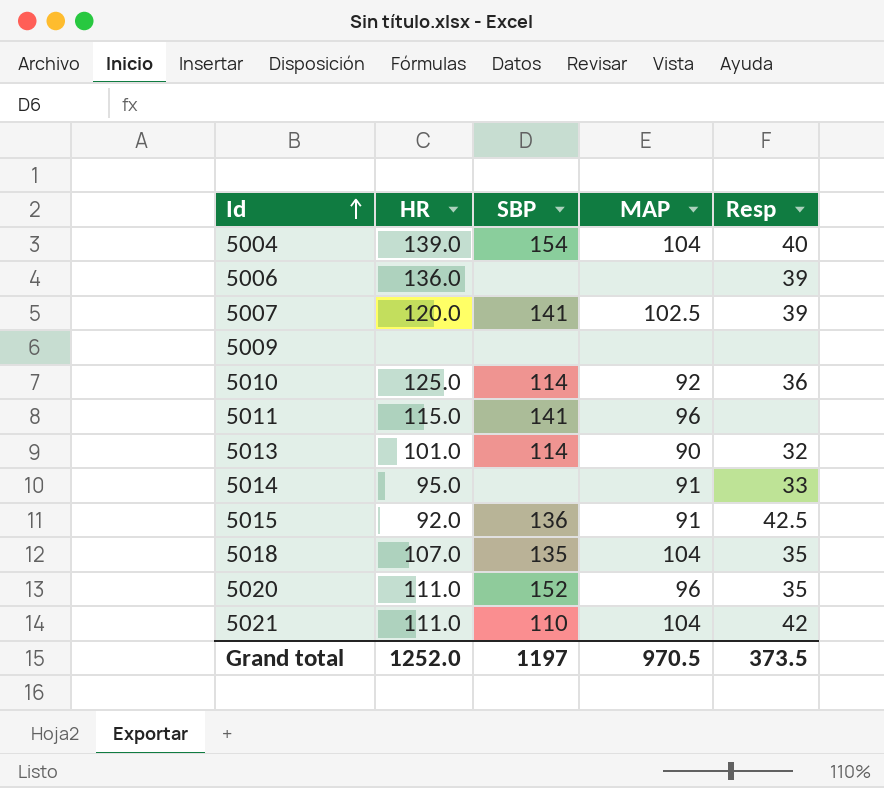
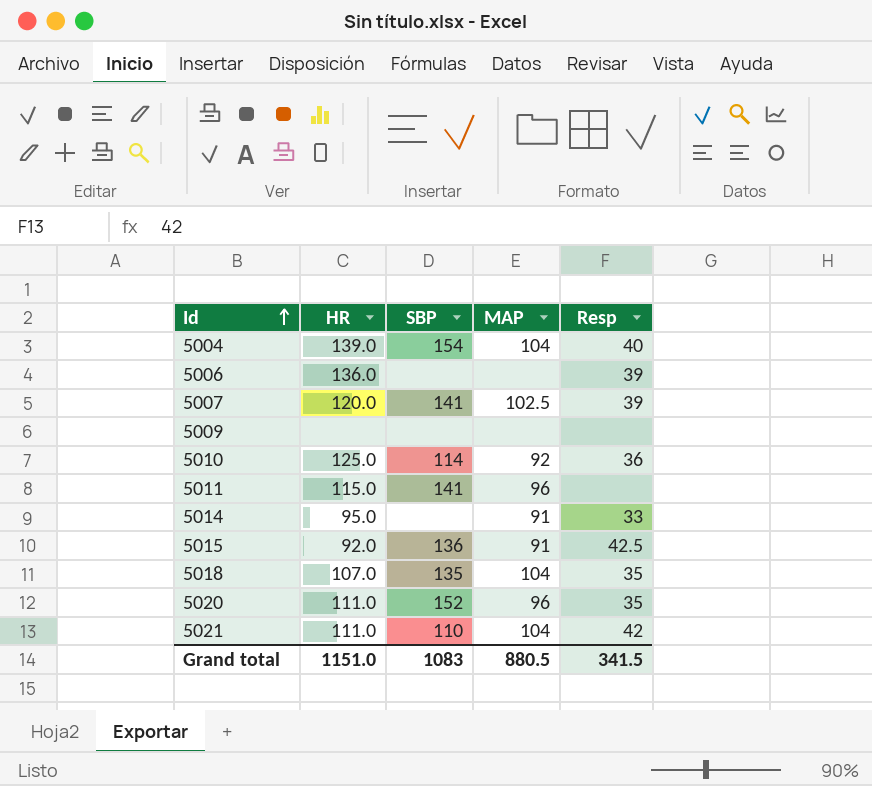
row 5013: 101.0 | 114 | 90 | 32 -> none
Grand total | HR: 1252.0 -> 1151.0
Grand total | SBP: 1197 -> 1083
Grand total | MAP: 970.5 -> 880.5
Grand total | Resp: 373.5 -> 341.5

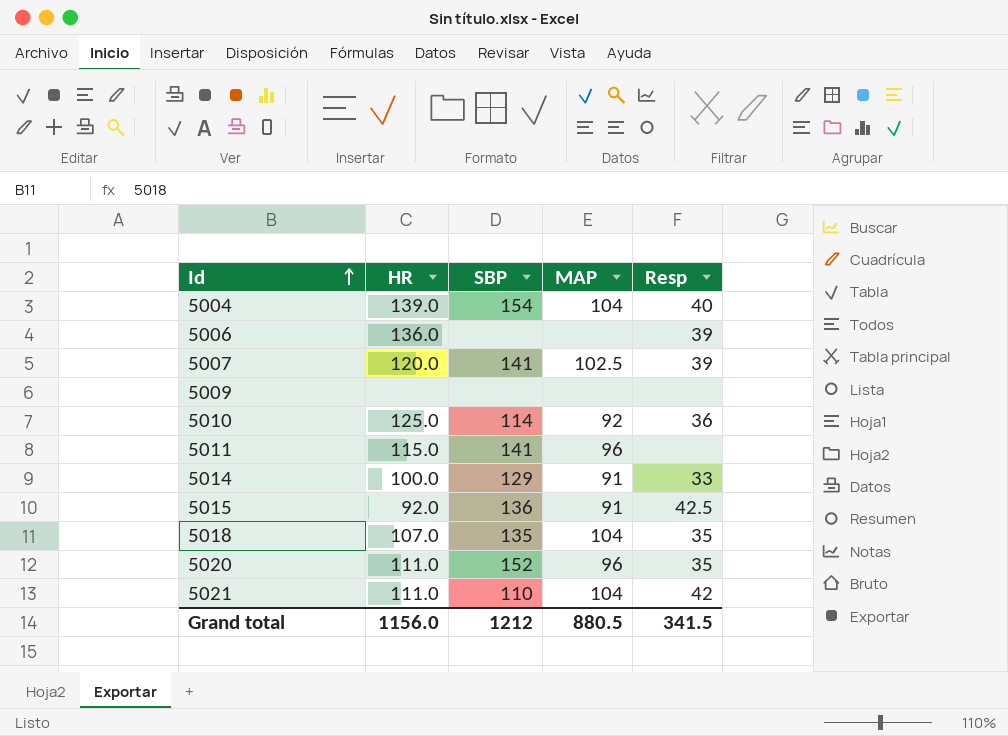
5014 | HR: 95.0 -> 100.0
5014 | SBP: none -> 129
Grand total | HR: 1151.0 -> 1156.0
Grand total | SBP: 1083 -> 1212

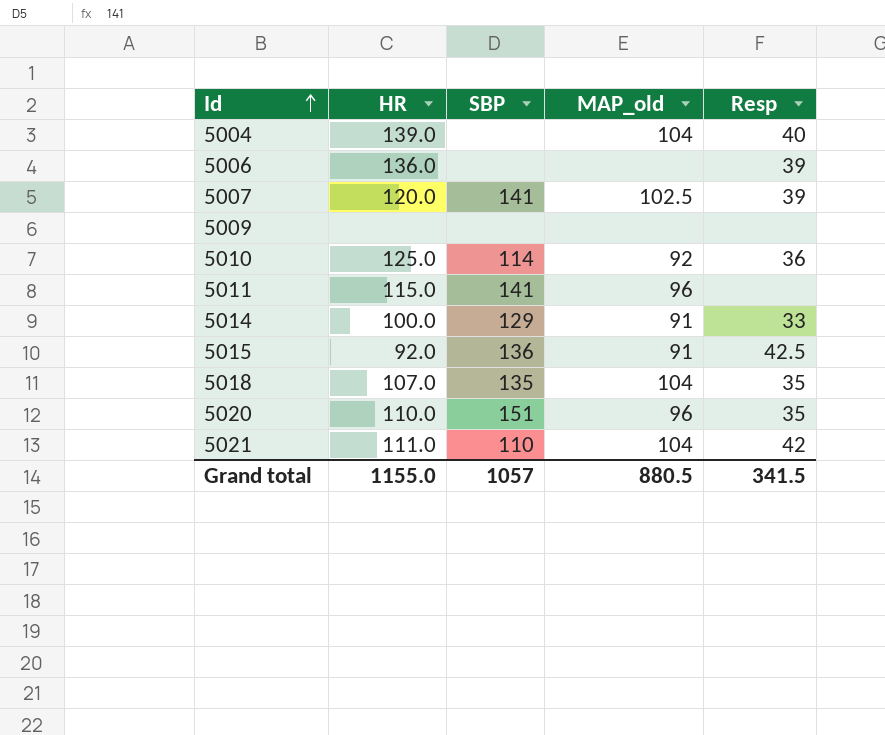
column name: MAP -> MAP_old
5004 | SBP: 154 -> none
5020 | HR: 111.0 -> 110.0
5020 | SBP: 152 -> 151
Grand total | HR: 1156.0 -> 1155.0
Grand total | SBP: 1212 -> 1057

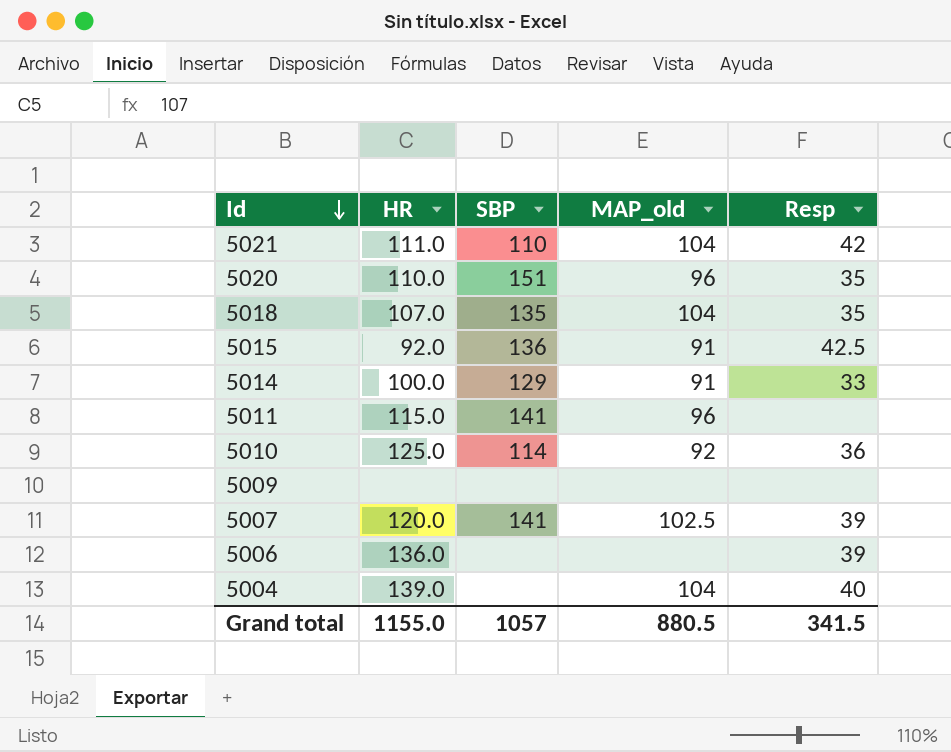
row order: Id ascending -> Id descending

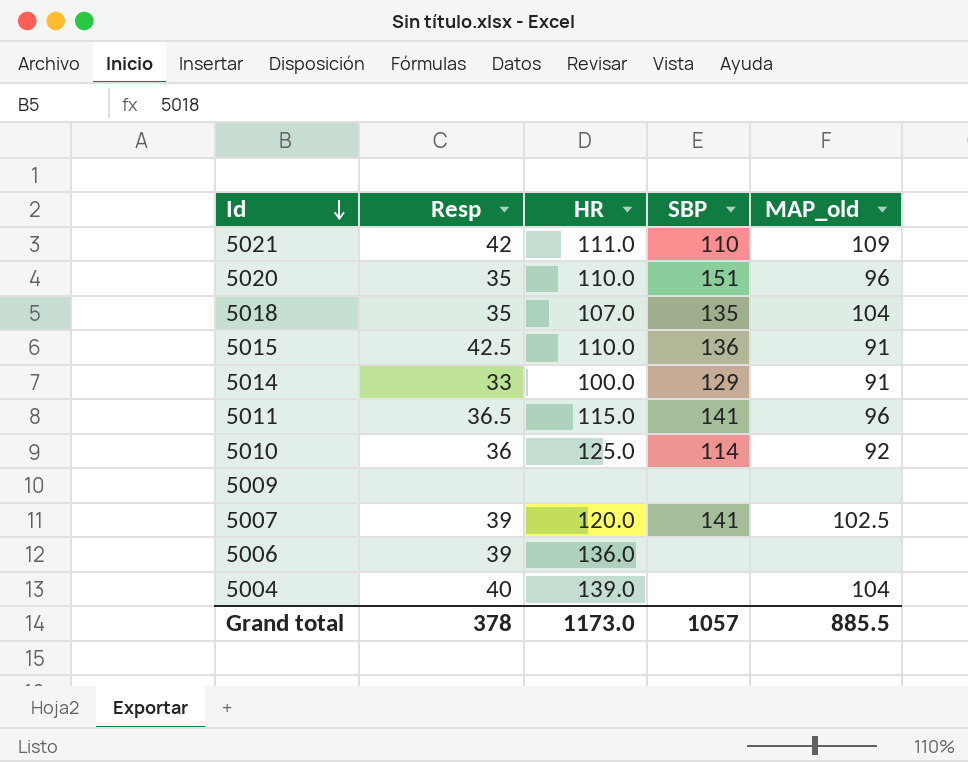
column Resp | position: 5 -> 2
5021 | MAP_old: 104 -> 109
5015 | HR: 92.0 -> 110.0
5011 | Resp: none -> 36.5
Grand total | Resp: 341.5 -> 378
Grand total | HR: 1155.0 -> 1173.0
Grand total | MAP_old: 880.5 -> 885.5

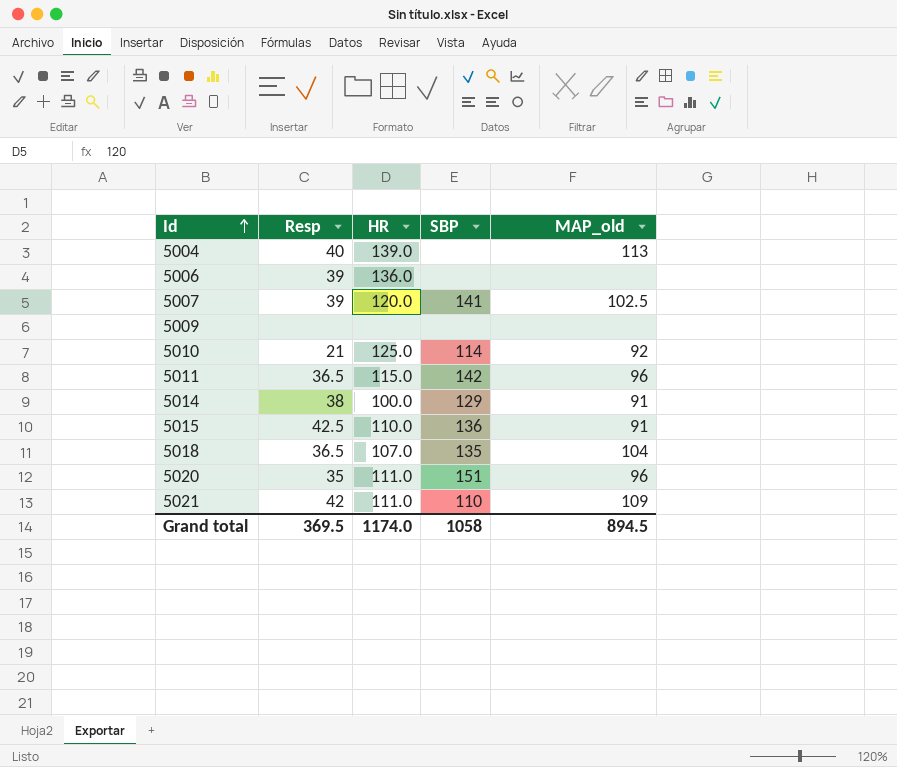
row order: Id descending -> Id ascending
5004 | MAP_old: 104 -> 113
5010 | Resp: 36 -> 21
5011 | SBP: 141 -> 142
5014 | Resp: 33 -> 38
5018 | Resp: 35 -> 36.5
5020 | HR: 110.0 -> 111.0
Grand total | Resp: 378 -> 369.5
Grand total | HR: 1173.0 -> 1174.0
Grand total | SBP: 1057 -> 1058
Grand total | MAP_old: 885.5 -> 894.5

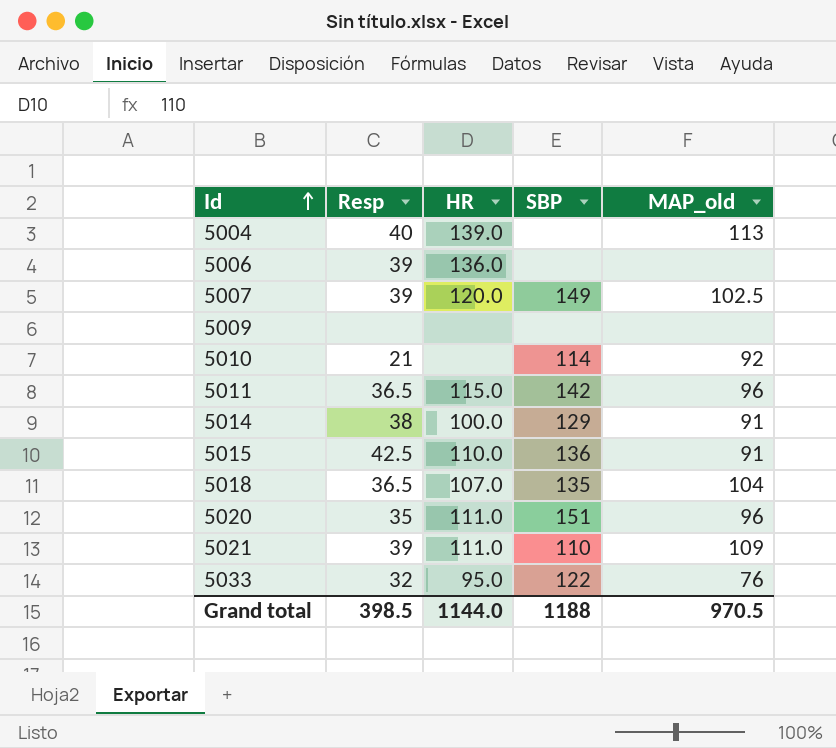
5007 | SBP: 141 -> 149
5010 | HR: 125.0 -> none
5021 | Resp: 42 -> 39
row 5033: none -> 32 | 95.0 | 122 | 76
Grand total | Resp: 369.5 -> 398.5
Grand total | HR: 1174.0 -> 1144.0
Grand total | SBP: 1058 -> 1188
Grand total | MAP_old: 894.5 -> 970.5

